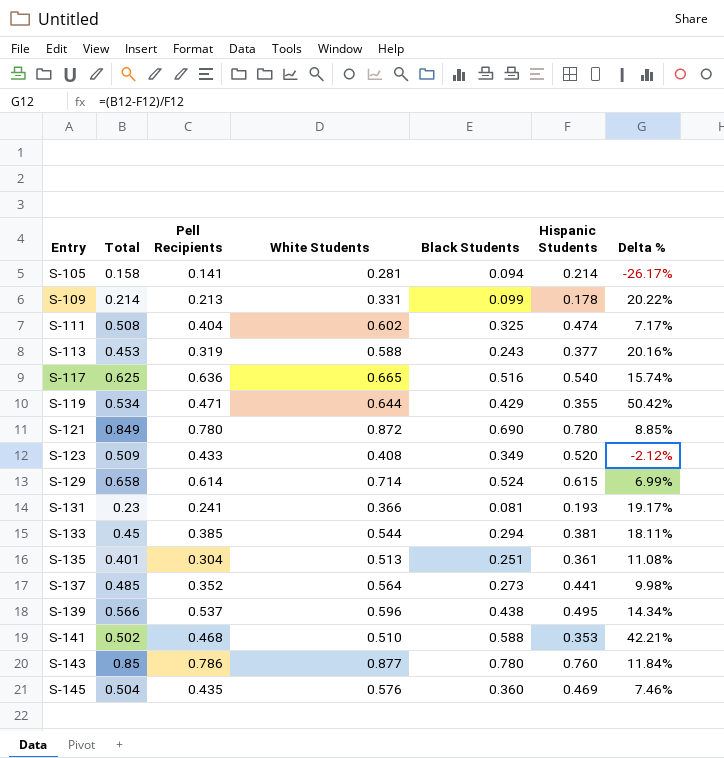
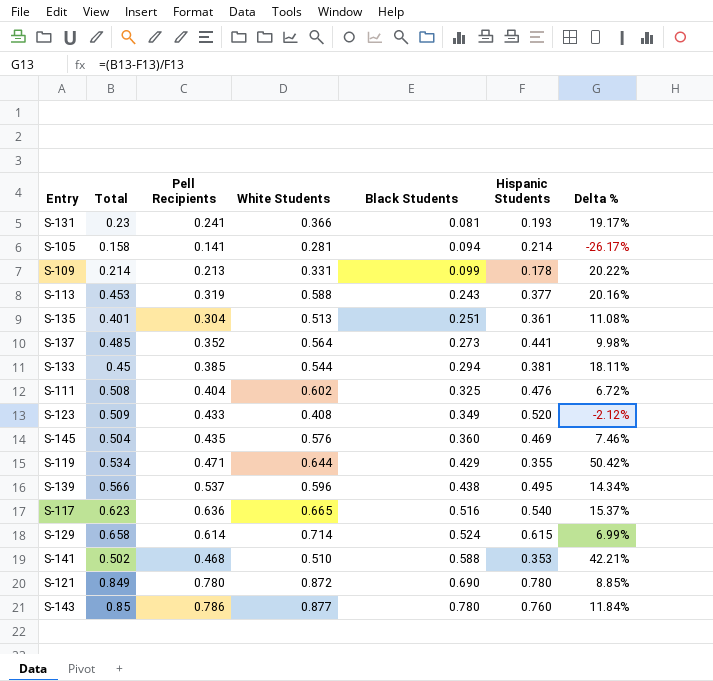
row order: Entry ascending -> Black Students ascending
S-111 | Hispanic Students: 0.474 -> 0.476
S-111 | Delta %: 7.17% -> 6.72%
S-117 | Total: 0.625 -> 0.623
S-117 | Delta %: 15.74% -> 15.37%

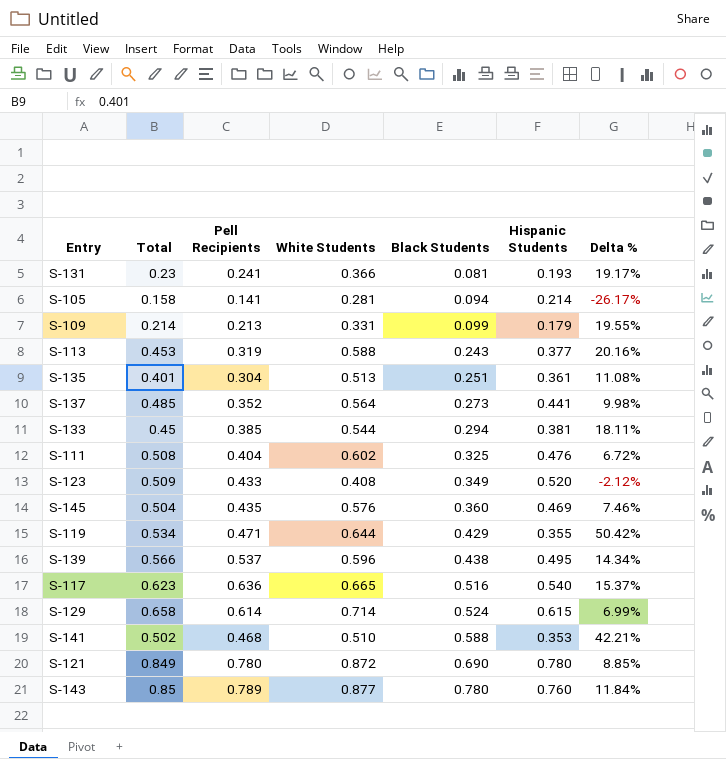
S-109 | Hispanic Students: 0.178 -> 0.179
S-109 | Delta %: 20.22% -> 19.55%
S-143 | Pell Recipients: 0.786 -> 0.789

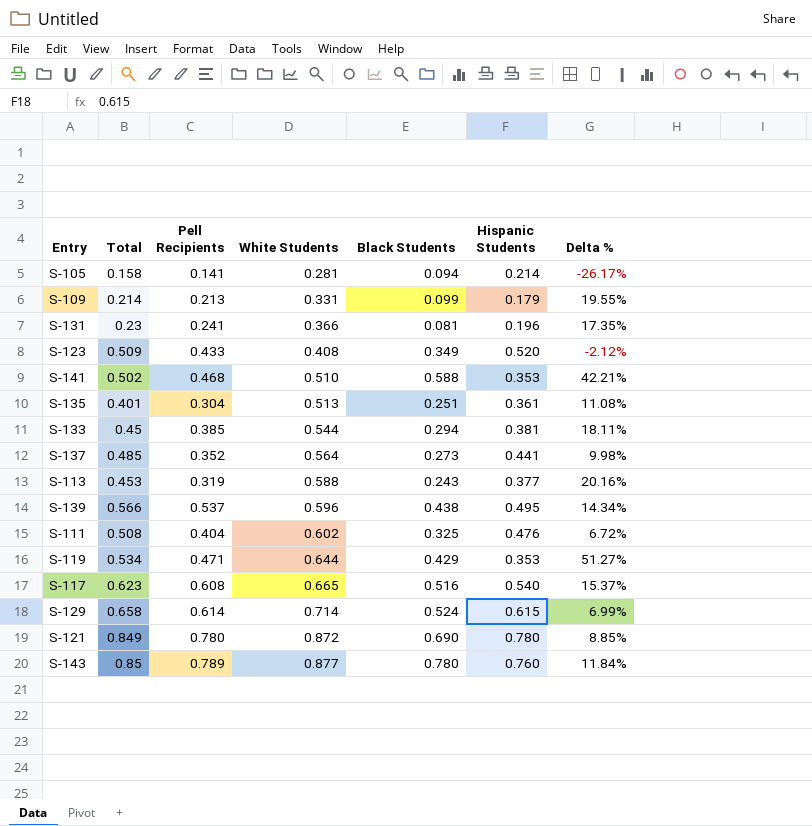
row order: Black Students ascending -> White Students ascending
row S-145: 0.504 | 0.435 | 0.576 | 0.360 | 0.469 | 7.46% -> none
S-131 | Hispanic Students: 0.193 -> 0.196
S-131 | Delta %: 19.17% -> 17.35%
S-119 | Hispanic Students: 0.355 -> 0.353
S-119 | Delta %: 50.42% -> 51.27%
S-117 | Pell Recipients: 0.636 -> 0.608

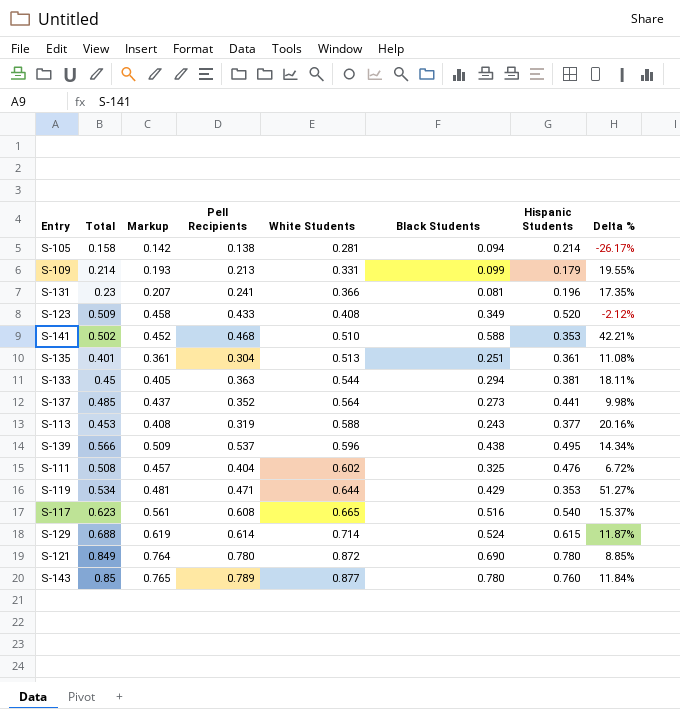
column Markup | formula: none -> [Total] * 0.9
S-105 | Pell Recipients: 0.141 -> 0.138
S-133 | Pell Recipients: 0.385 -> 0.363
S-129 | Total: 0.658 -> 0.688
S-129 | Delta %: 6.99% -> 11.87%

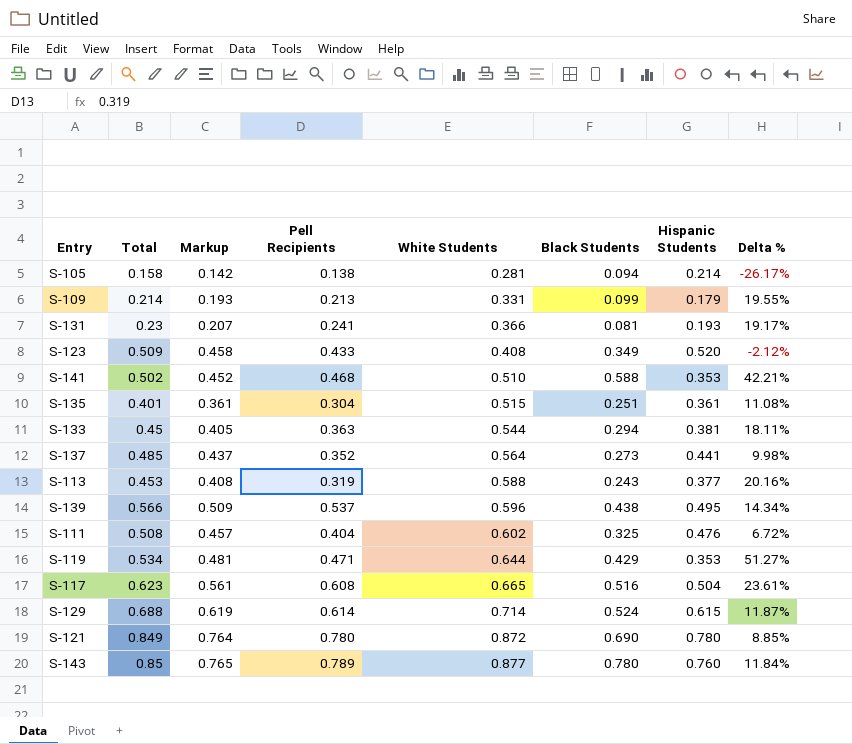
S-131 | Hispanic Students: 0.196 -> 0.193
S-131 | Delta %: 17.35% -> 19.17%
S-135 | White Students: 0.513 -> 0.515
S-117 | Hispanic Students: 0.540 -> 0.504
S-117 | Delta %: 15.37% -> 23.61%

